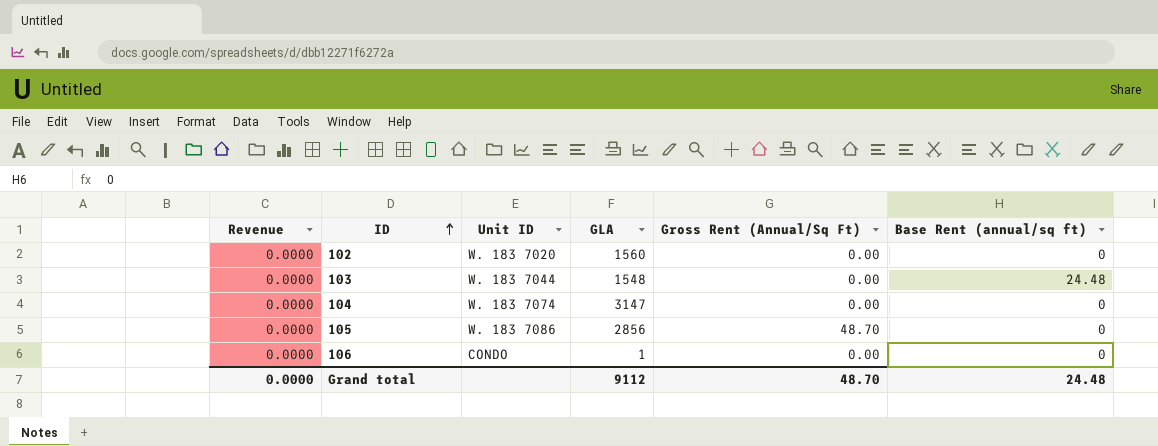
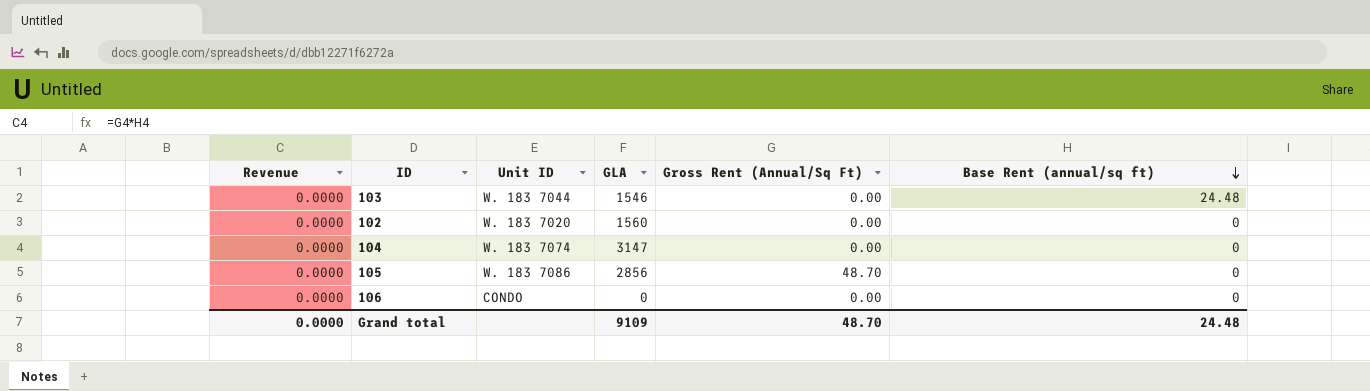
row order: ID ascending -> Base Rent (annual/sq ft) descending
103 | GLA: 1548 -> 1546
106 | GLA: 1 -> 0
Grand total | GLA: 9112 -> 9109

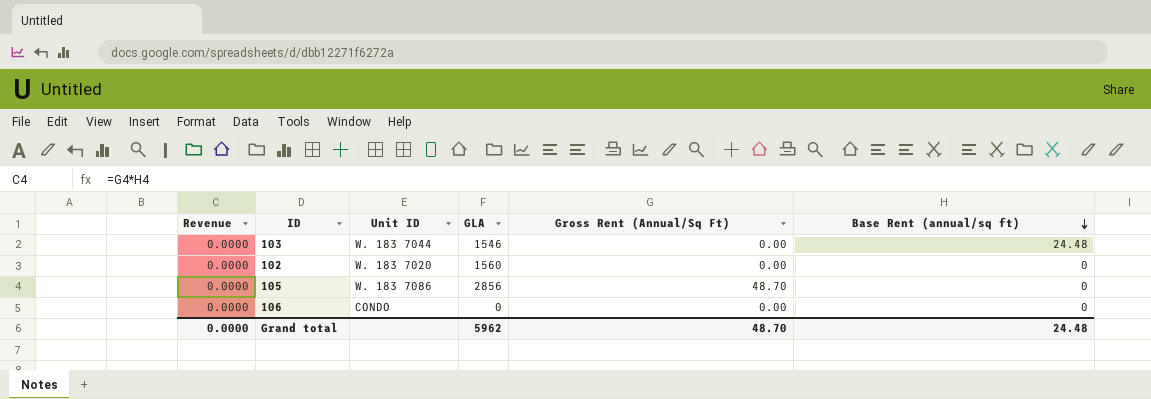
row 104: 0.0000 | W. 183 7074 | 3147 | 0.00 | 0 -> none
Grand total | GLA: 9109 -> 5962

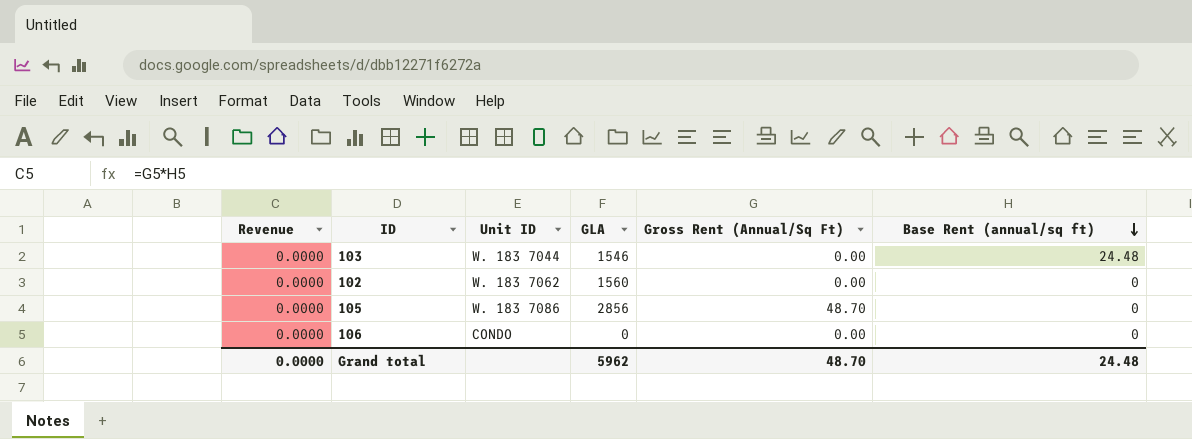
102 | Unit ID: W. 183 7020 -> W. 183 7062

